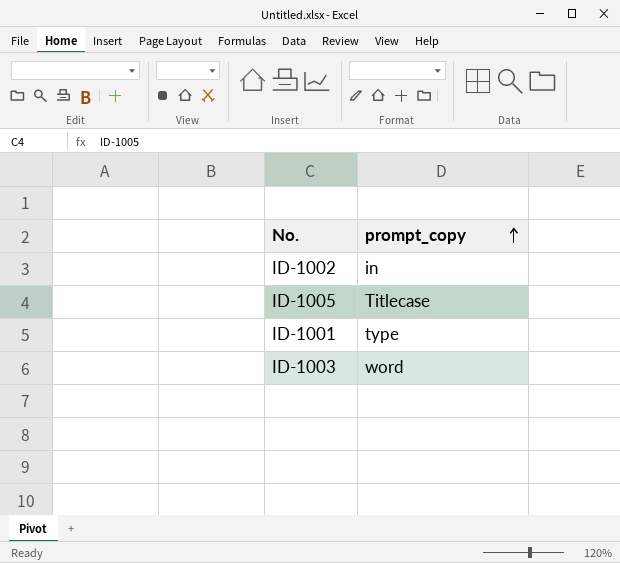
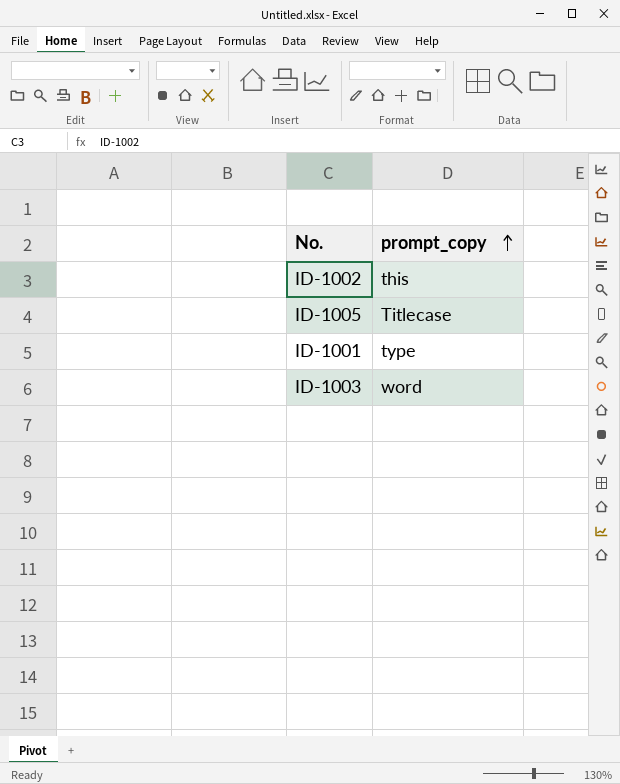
ID-1002 | prompt_copy: in -> this

